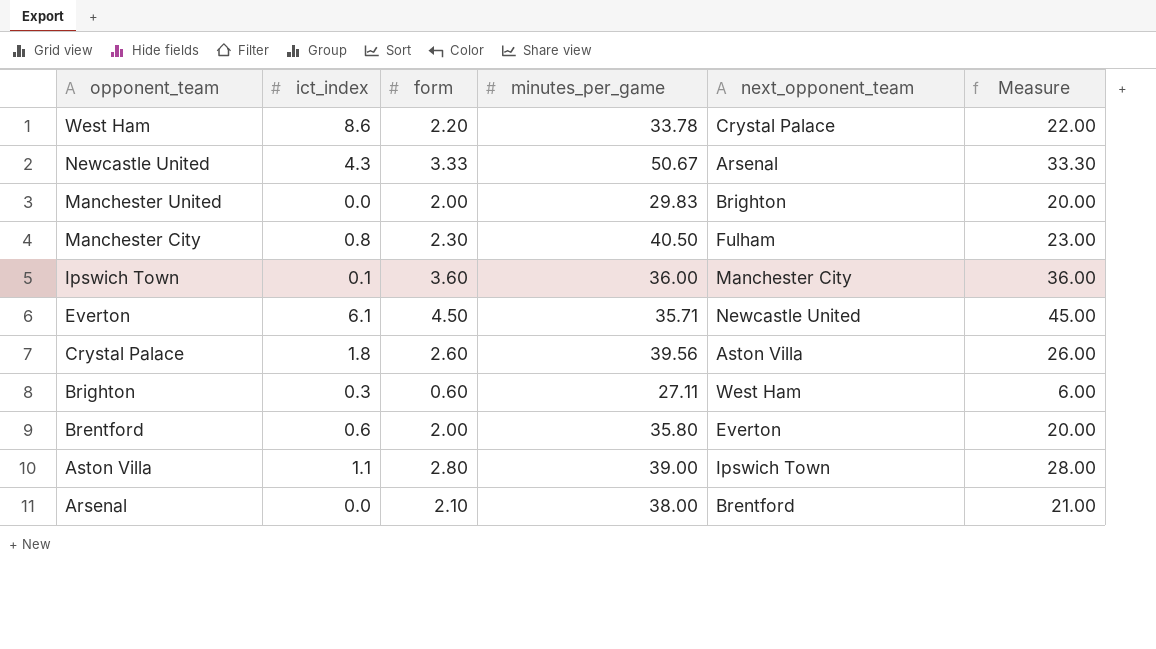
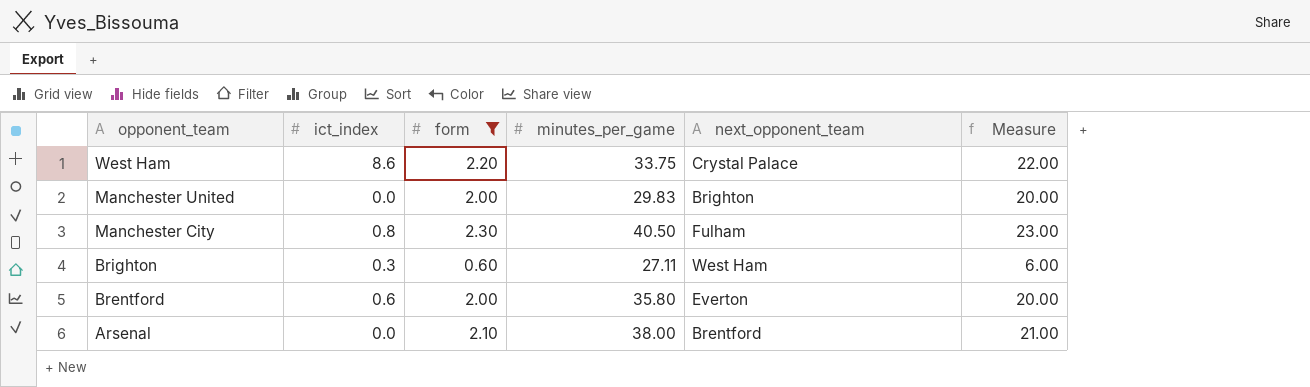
filter: none -> form <= 2.30
West Ham | minutes_per_game: 33.78 -> 33.75

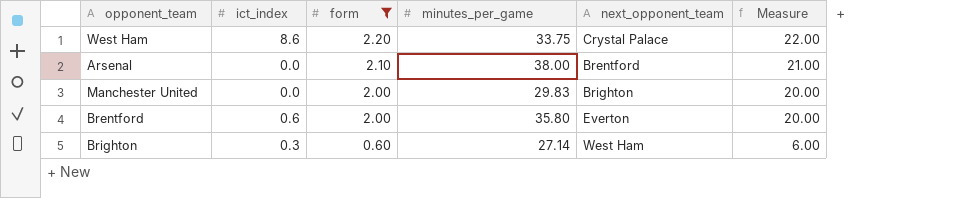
row order: opponent_team descending -> form descending
row Manchester City: 0.8 | 2.30 | 40.50 | Fulham | 23.00 -> none
Brighton | minutes_per_game: 27.11 -> 27.14

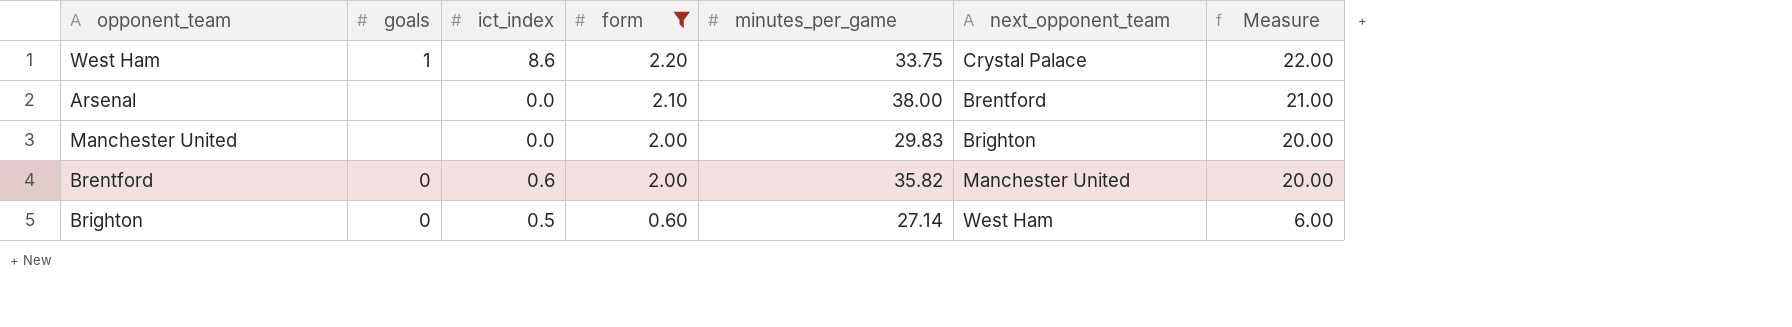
column goals | position: none -> 2
Brentford | minutes_per_game: 35.80 -> 35.82
Brentford | next_opponent_team: Everton -> Manchester United
Brighton | ict_index: 0.3 -> 0.5

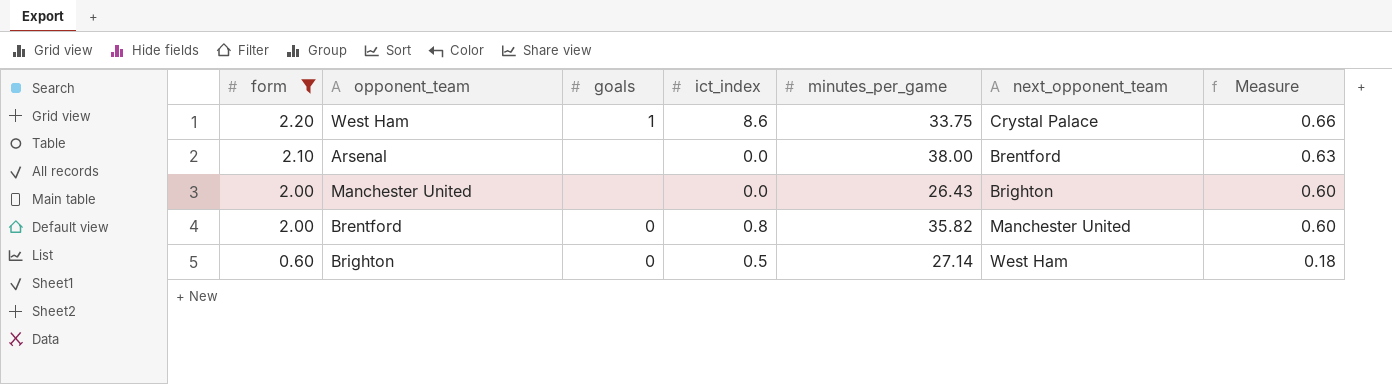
column form | position: 4 -> 1
column Measure | formula: [form] * 10 -> [form] * 0.3
Manchester United | minutes_per_game: 29.83 -> 26.43
Brentford | ict_index: 0.6 -> 0.8

